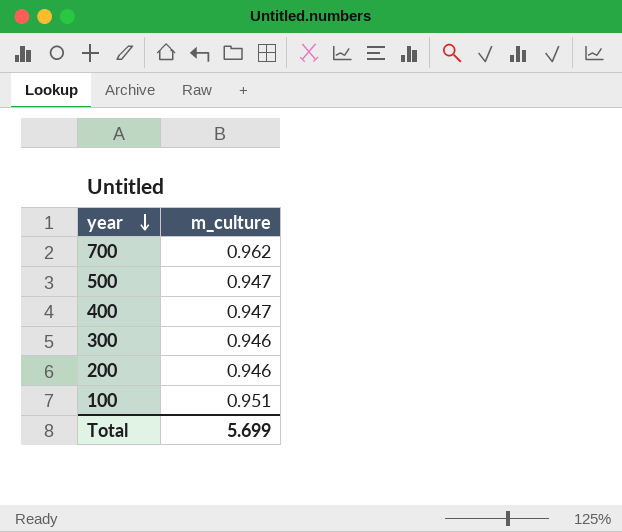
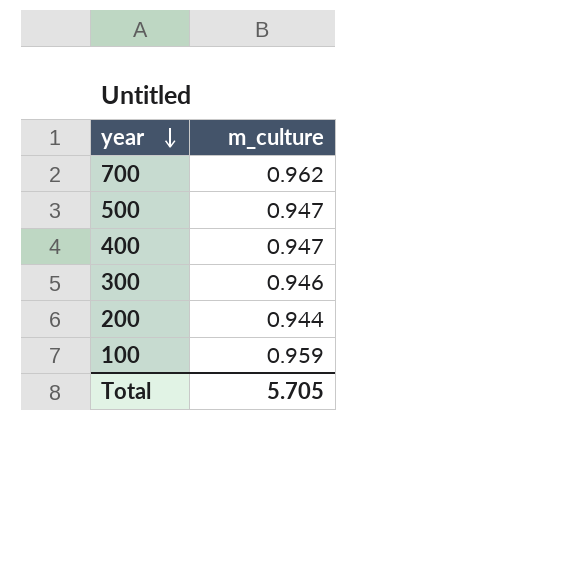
200 | m_culture: 0.946 -> 0.944
100 | m_culture: 0.951 -> 0.959
Total | m_culture: 5.699 -> 5.705

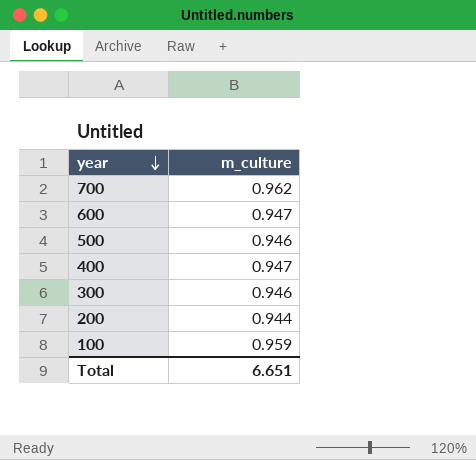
row 600: none -> 0.947
500 | m_culture: 0.947 -> 0.946
Total | m_culture: 5.705 -> 6.651

